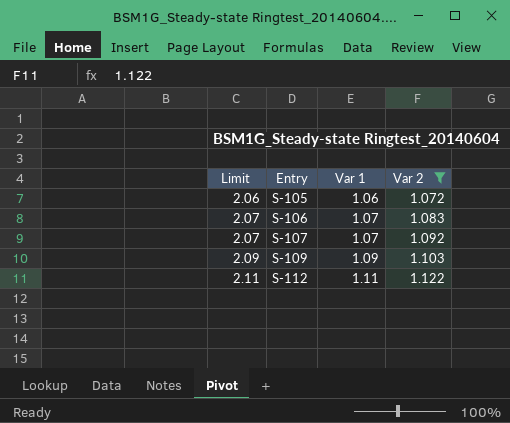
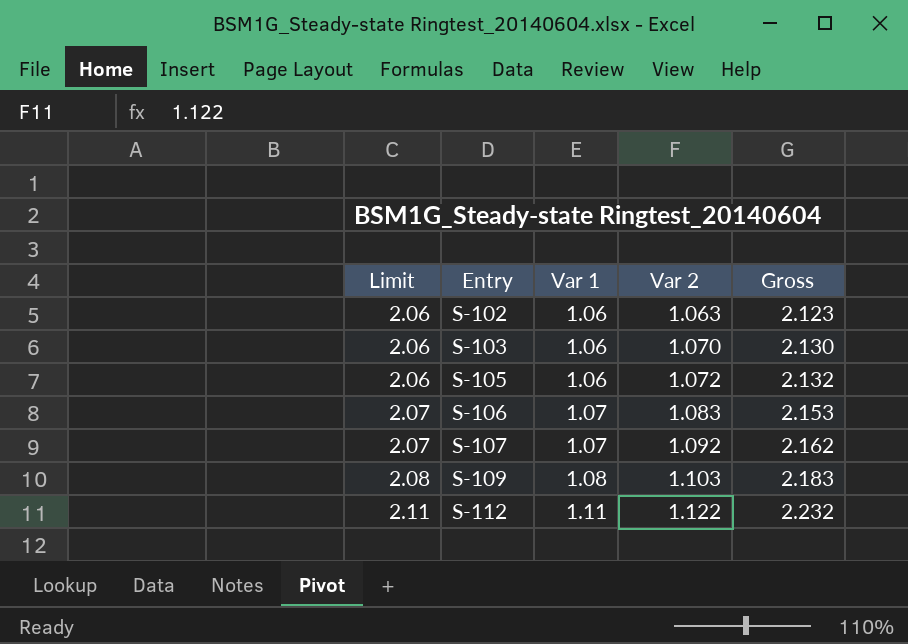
filter: Var 2 >= 1.072 -> none
column Gross | formula: none -> [Var 1] + [Var 2]
S-109 | Limit: 2.09 -> 2.08
S-109 | Var 1: 1.09 -> 1.08

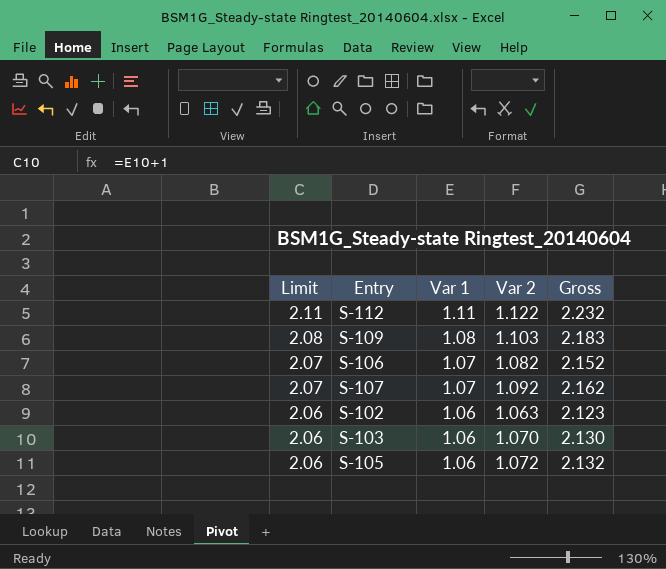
row order: Limit ascending -> Limit descending
S-106 | Var 2: 1.083 -> 1.082
S-106 | Gross: 2.153 -> 2.152

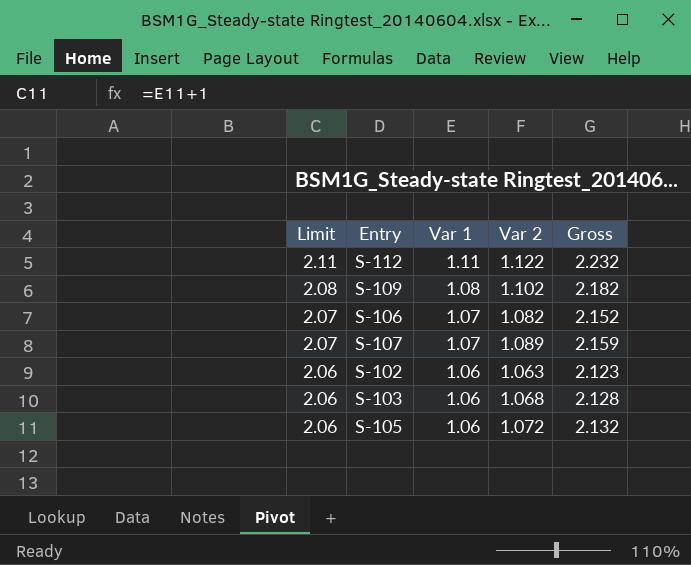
S-109 | Var 2: 1.103 -> 1.102
S-109 | Gross: 2.183 -> 2.182
S-107 | Var 2: 1.092 -> 1.089
S-107 | Gross: 2.162 -> 2.159
S-103 | Var 2: 1.070 -> 1.068
S-103 | Gross: 2.130 -> 2.128

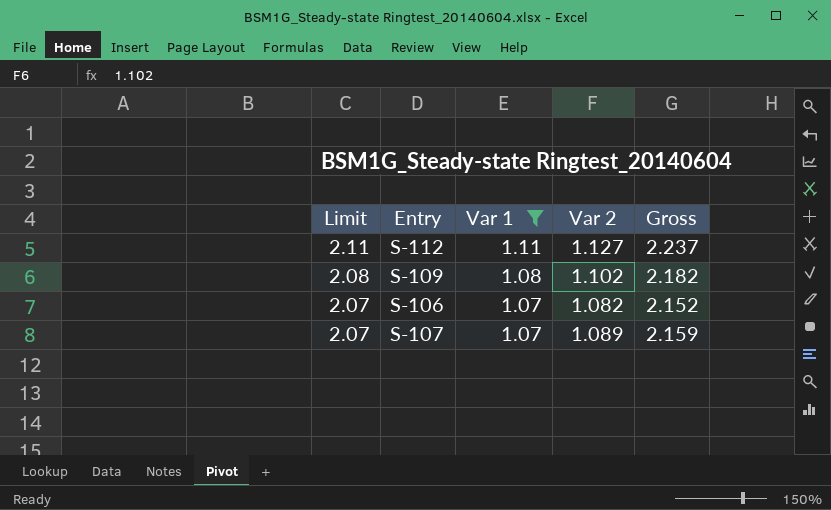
filter: none -> Var 1 != 1.06
S-112 | Var 2: 1.122 -> 1.127
S-112 | Gross: 2.232 -> 2.237

